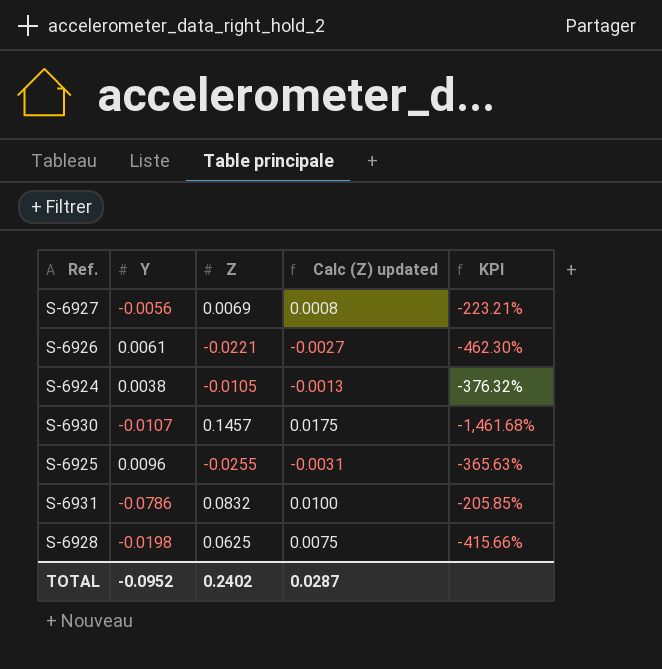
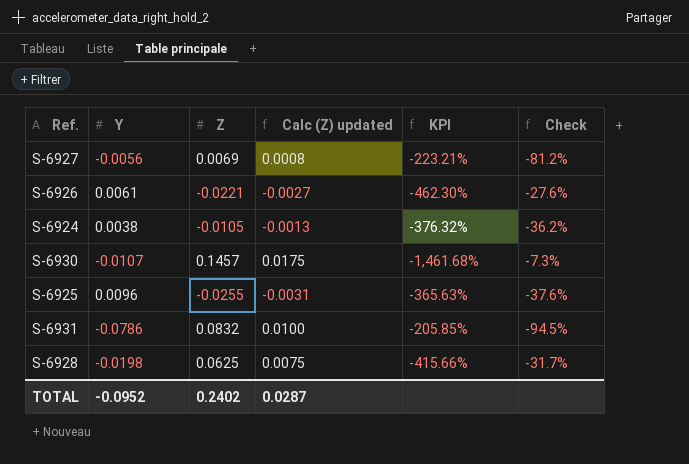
column Check | formula: none -> [Y] / [Z]

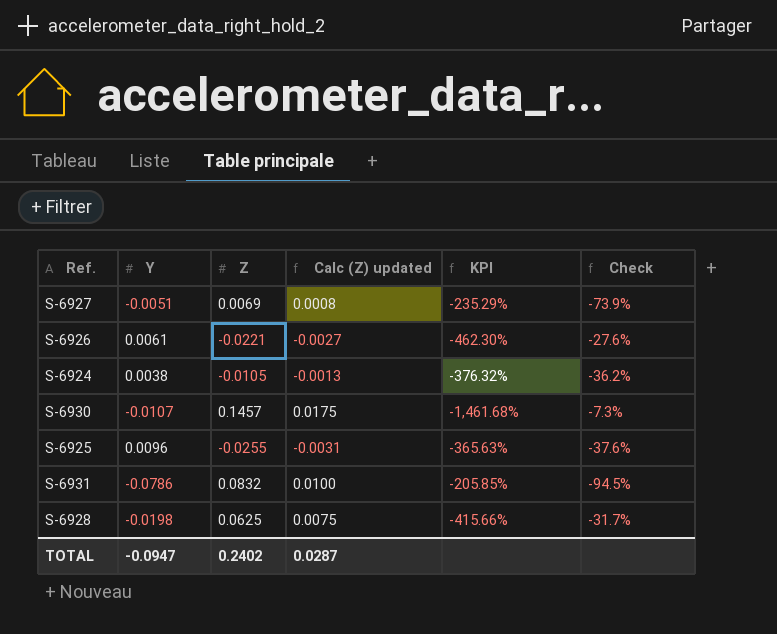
S-6927 | Y: -0.0056 -> -0.0051
S-6927 | KPI: -223.21% -> -235.29%
S-6927 | Check: -81.2% -> -73.9%
TOTAL | Y: -0.0952 -> -0.0947

